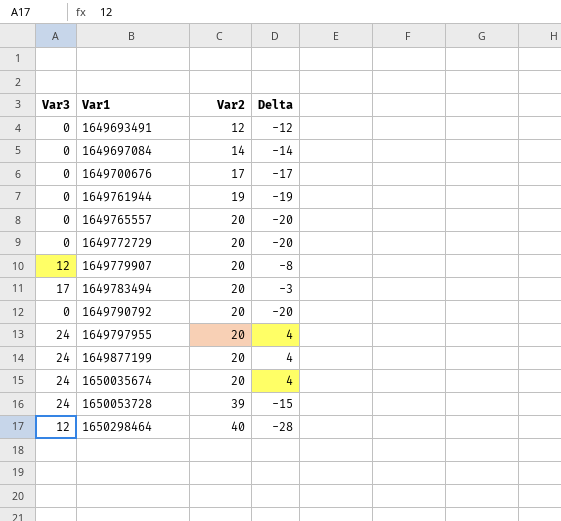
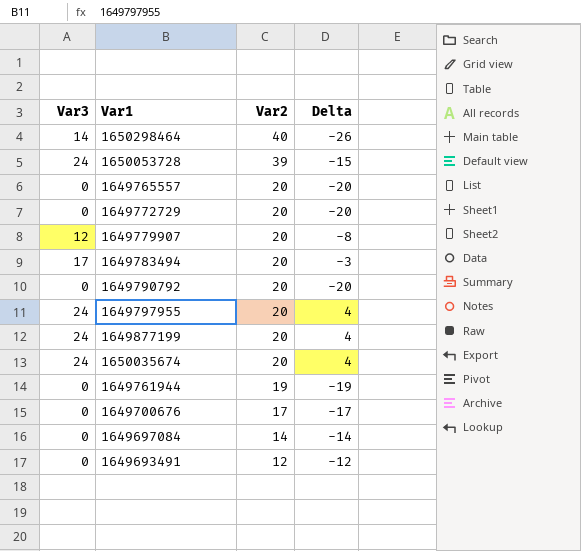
row order: Var1 ascending -> Var2 descending
1650298464 | Var3: 12 -> 14
1650298464 | Delta: -28 -> -26

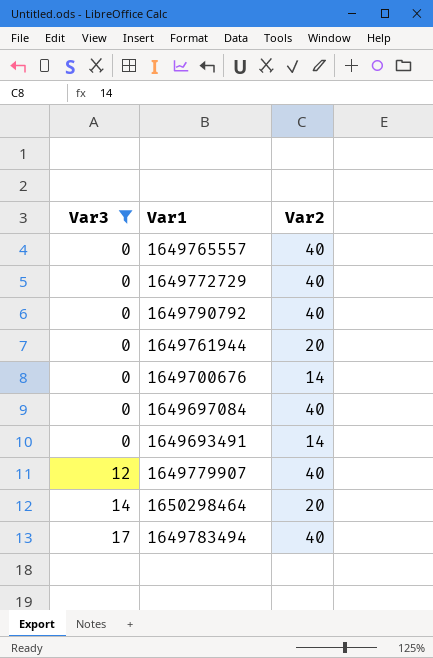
filter: none -> Var3 != 24
row order: Var2 descending -> Var3 ascending
column Delta | formula: [Var3] - [Var2] -> none
1649765557 | Var2: 20 -> 40
1649772729 | Var2: 20 -> 40
1649790792 | Var2: 20 -> 40
1649761944 | Var2: 19 -> 20
1649700676 | Var2: 17 -> 14
1649697084 | Var2: 14 -> 40
1649693491 | Var2: 12 -> 14
1649779907 | Var2: 20 -> 40
1650298464 | Var2: 40 -> 20
1649783494 | Var2: 20 -> 40

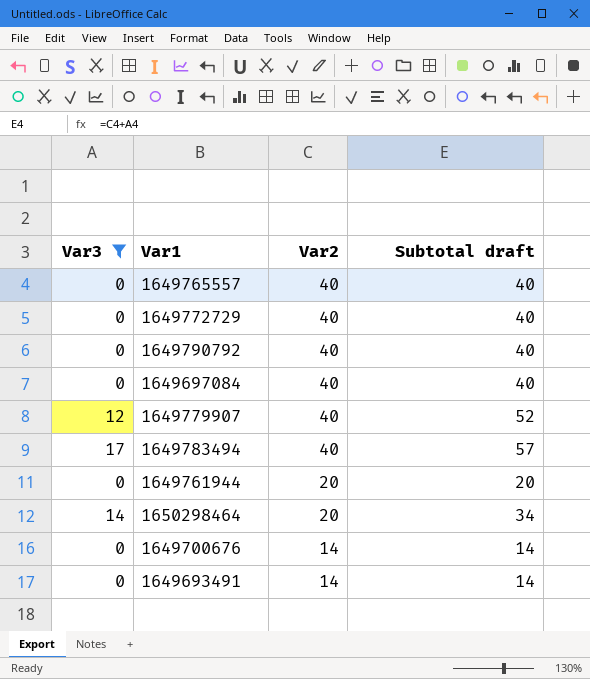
row order: Var3 ascending -> Var2 descending
column Subtotal draft | formula: none -> [Var3] + [Var2]

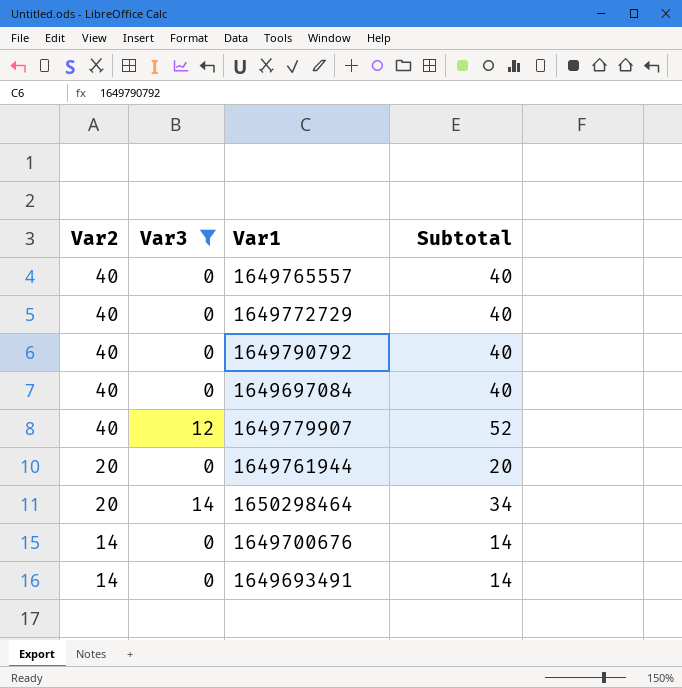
column Var2 | position: 3 -> 1
column name: Subtotal draft -> Subtotal
row 1649783494: 17 | 40 | 57 -> none

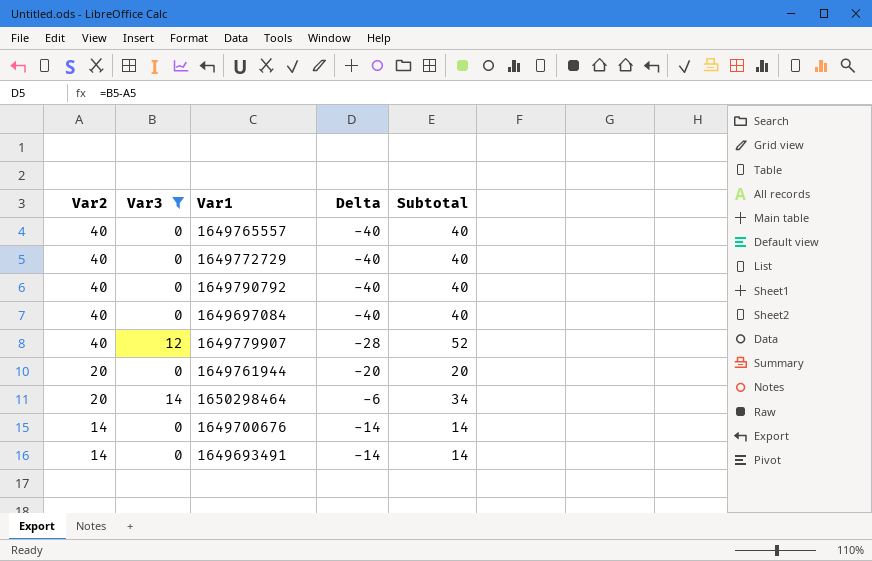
column Delta | formula: none -> [Var3] - [Var2]

